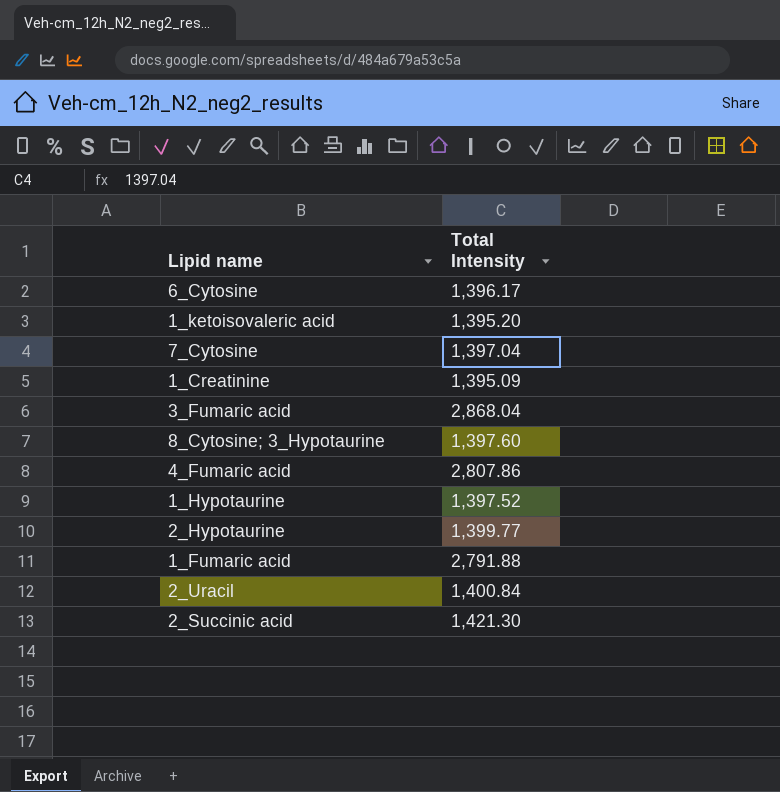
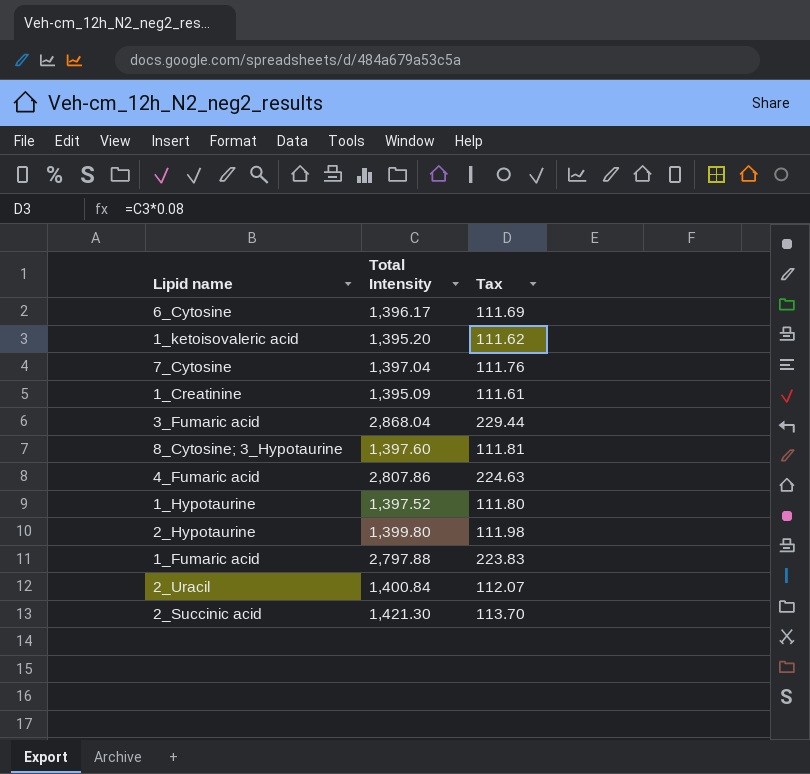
column Tax | formula: none -> [Total Intensity] * 0.08
2_Hypotaurine | Total Intensity: 1,399.77 -> 1,399.80
1_Fumaric acid | Total Intensity: 2,791.88 -> 2,797.88

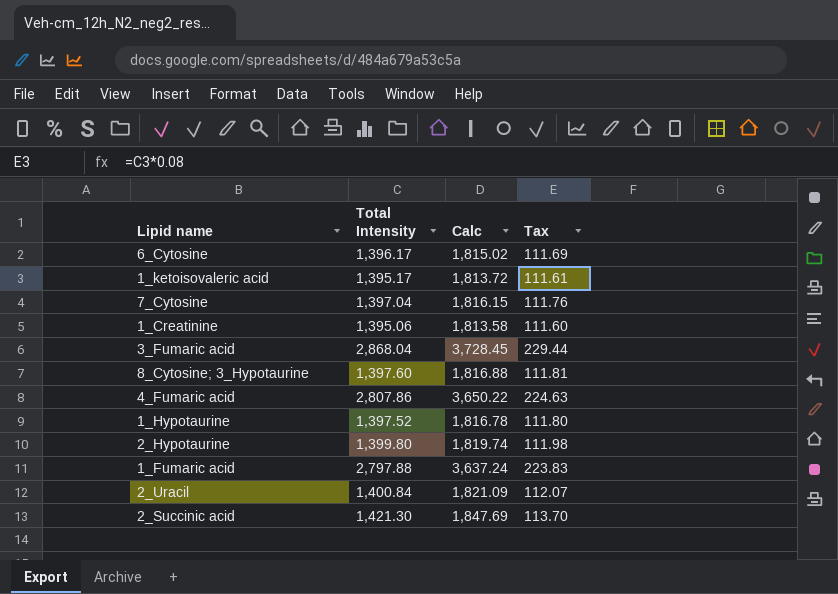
column Calc | formula: none -> [Total Intensity] * 1.3
1_ketoisovaleric acid | Total Intensity: 1,395.20 -> 1,395.17
1_ketoisovaleric acid | Tax: 111.62 -> 111.61
1_Creatinine | Total Intensity: 1,395.09 -> 1,395.06
1_Creatinine | Tax: 111.61 -> 111.60

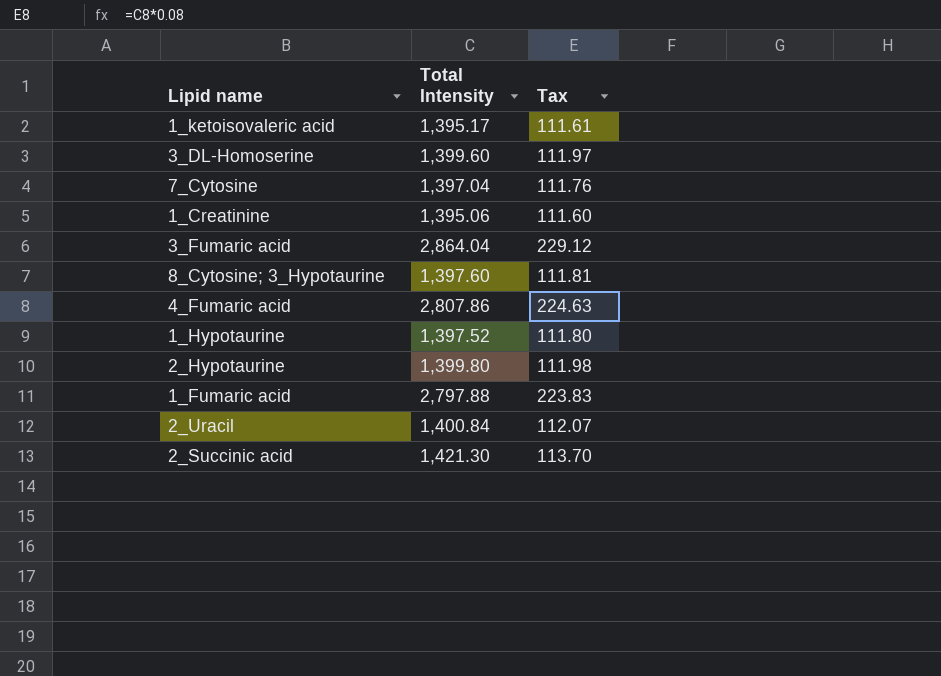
column Calc | formula: [Total Intensity] * 1.3 -> none
row 6_Cytosine: 1,396.17 | 1,815.02 | 111.69 -> none
row 3_DL-Homoserine: none -> 1,399.60 | 111.97
3_Fumaric acid | Total Intensity: 2,868.04 -> 2,864.04
3_Fumaric acid | Tax: 229.44 -> 229.12

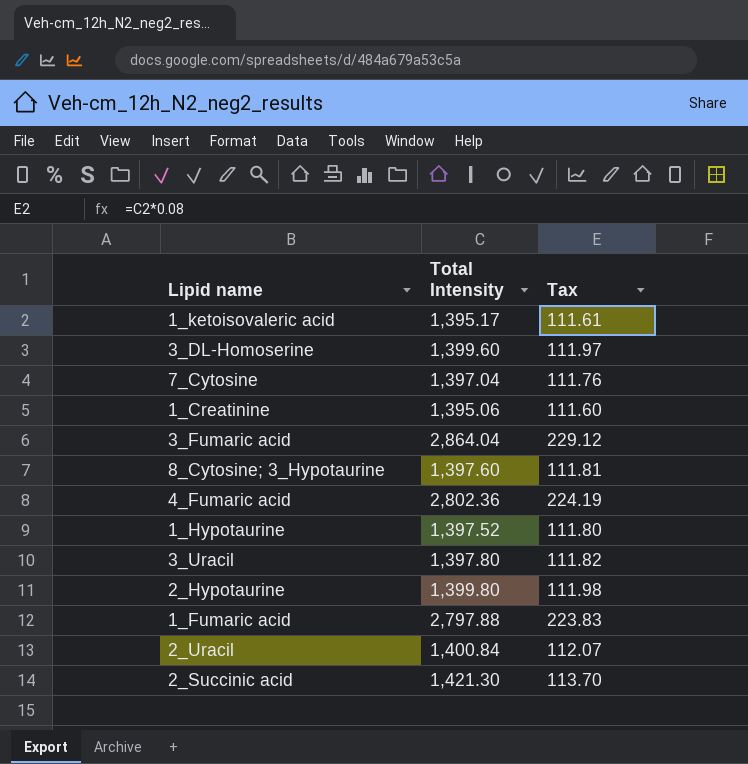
4_Fumaric acid | Total Intensity: 2,807.86 -> 2,802.36
4_Fumaric acid | Tax: 224.63 -> 224.19
row 3_Uracil: none -> 1,397.80 | 111.82

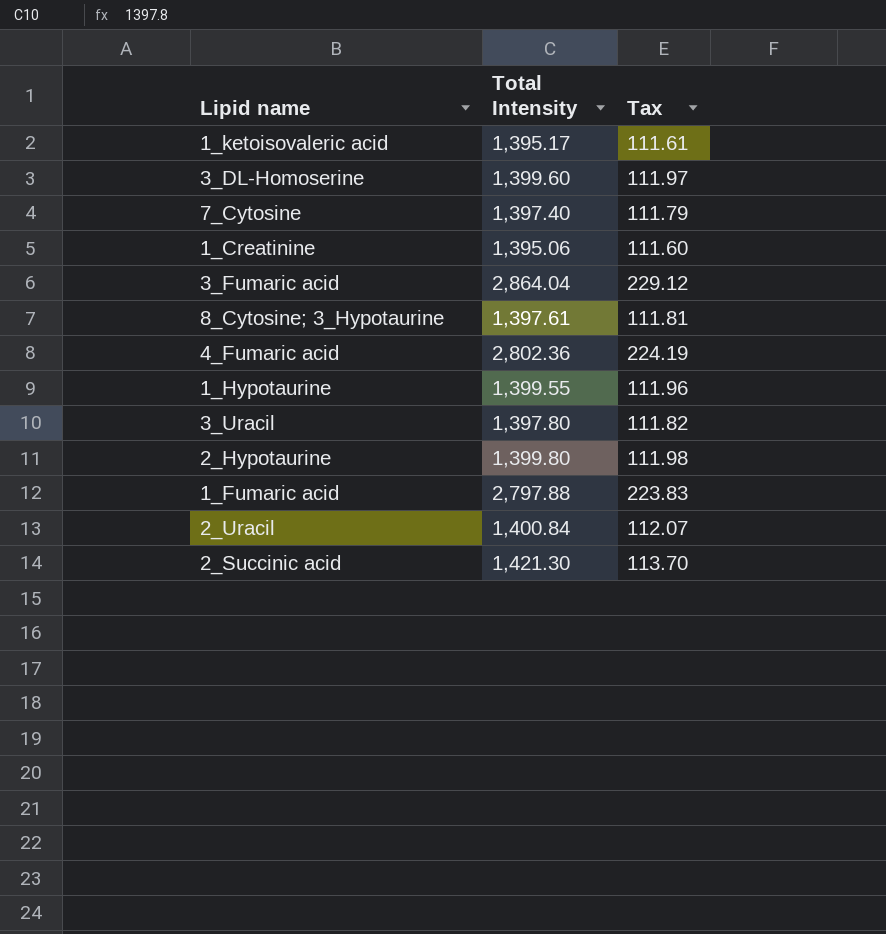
7_Cytosine | Total Intensity: 1,397.04 -> 1,397.40
7_Cytosine | Tax: 111.76 -> 111.79
8_Cytosine; 3_Hypotaurine | Total Intensity: 1,397.60 -> 1,397.61
1_Hypotaurine | Total Intensity: 1,397.52 -> 1,399.55
1_Hypotaurine | Tax: 111.80 -> 111.96

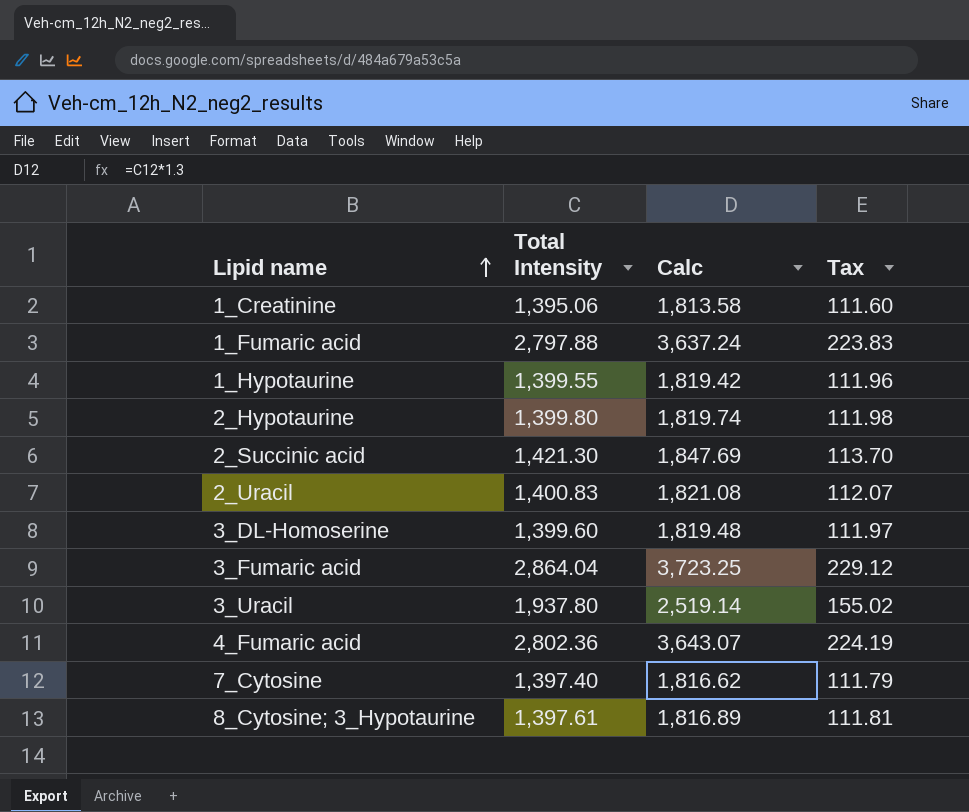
row order: none -> Lipid name ascending
column Calc | formula: none -> [Total Intensity] * 1.3
row 1_ketoisovaleric acid: 1,395.17 | 111.61 -> none
2_Uracil | Total Intensity: 1,400.84 -> 1,400.83
3_Uracil | Total Intensity: 1,397.80 -> 1,937.80
3_Uracil | Tax: 111.82 -> 155.02

